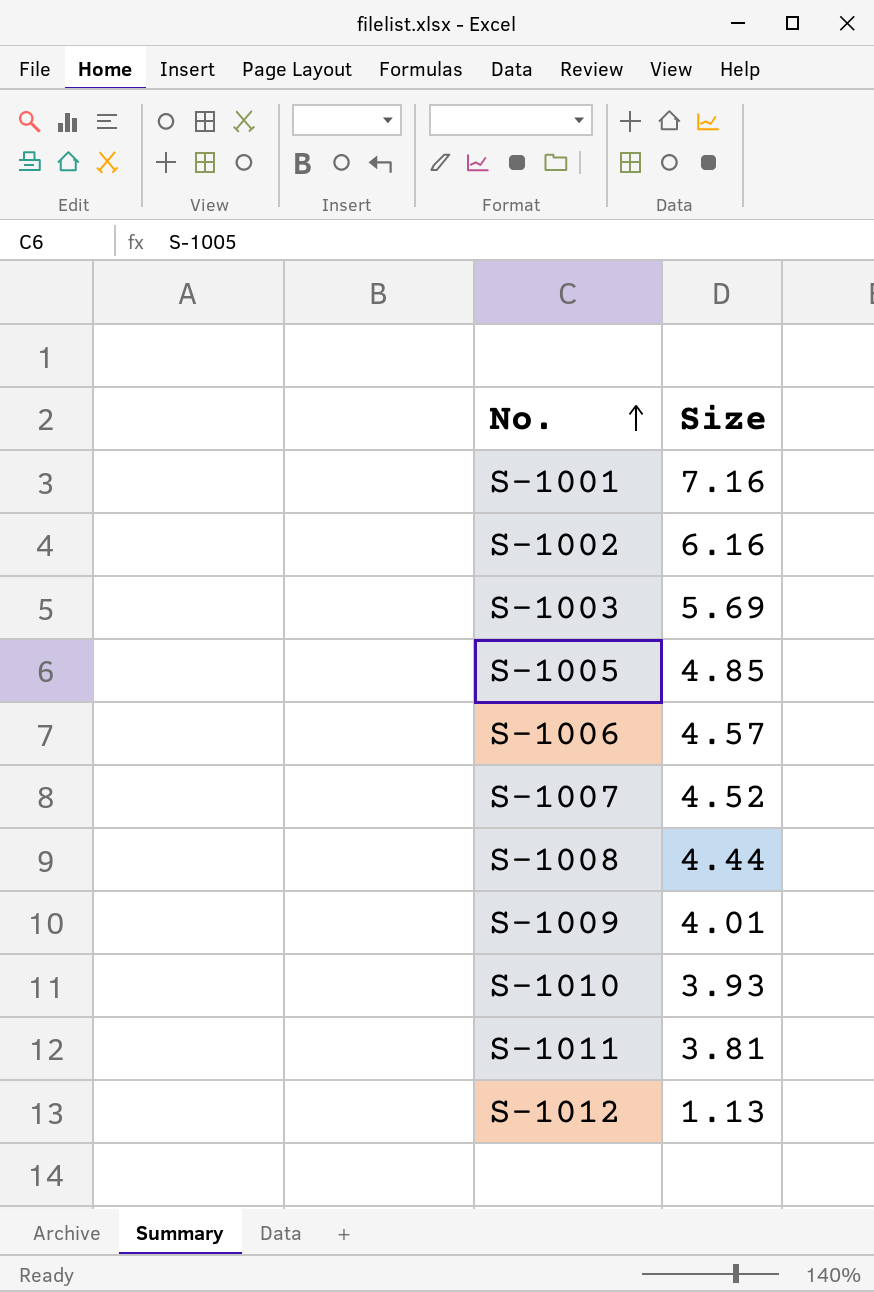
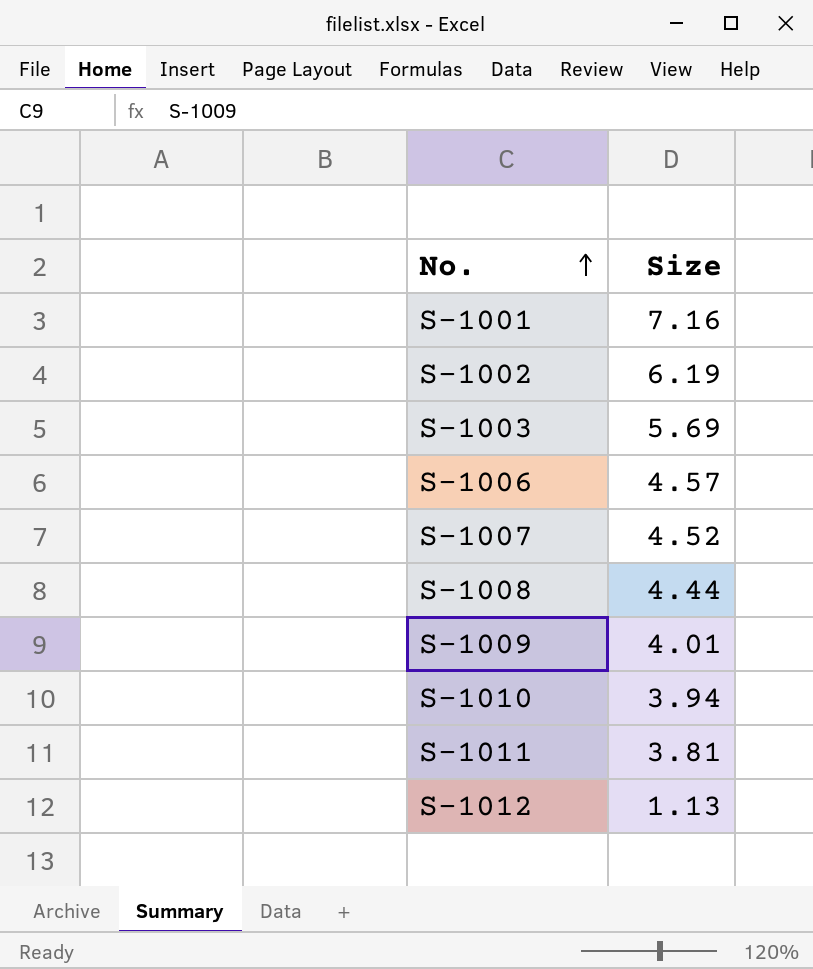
row S-1005: 4.85 -> none
S-1002 | Size: 6.16 -> 6.19
S-1010 | Size: 3.93 -> 3.94

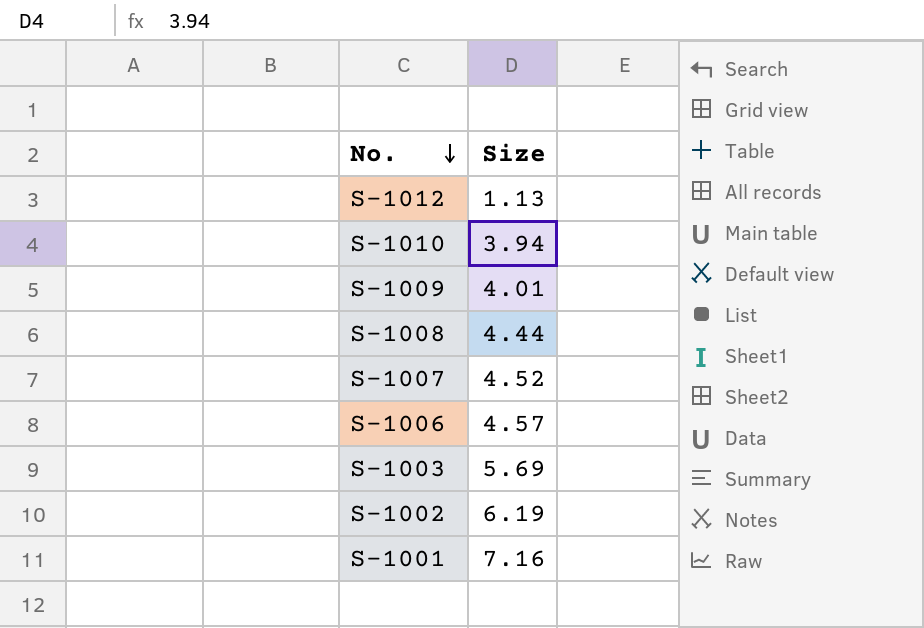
row order: No. ascending -> No. descending
row S-1011: 3.81 -> none

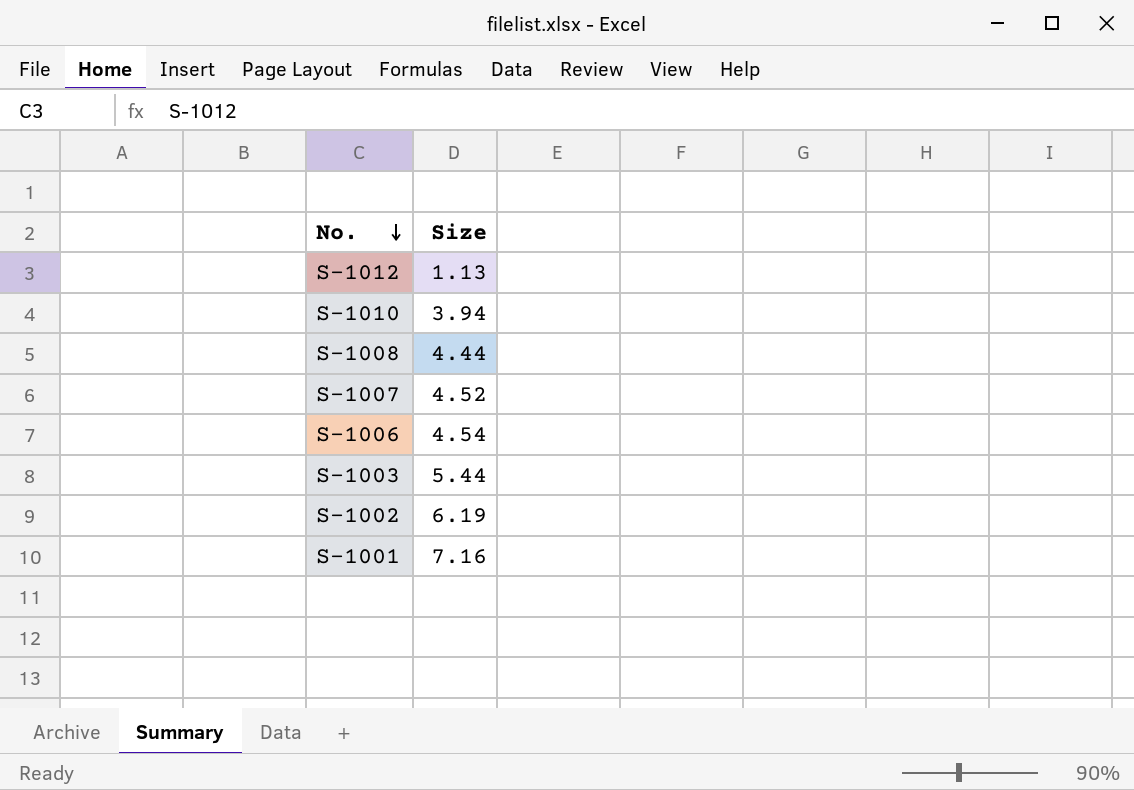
row S-1009: 4.01 -> none
S-1006 | Size: 4.57 -> 4.54
S-1003 | Size: 5.69 -> 5.44

